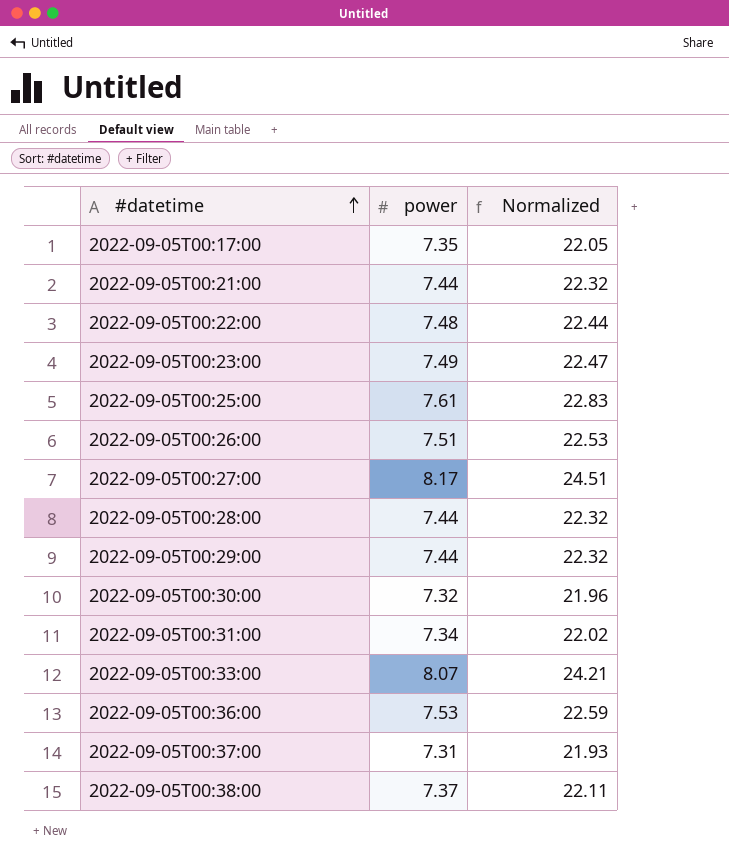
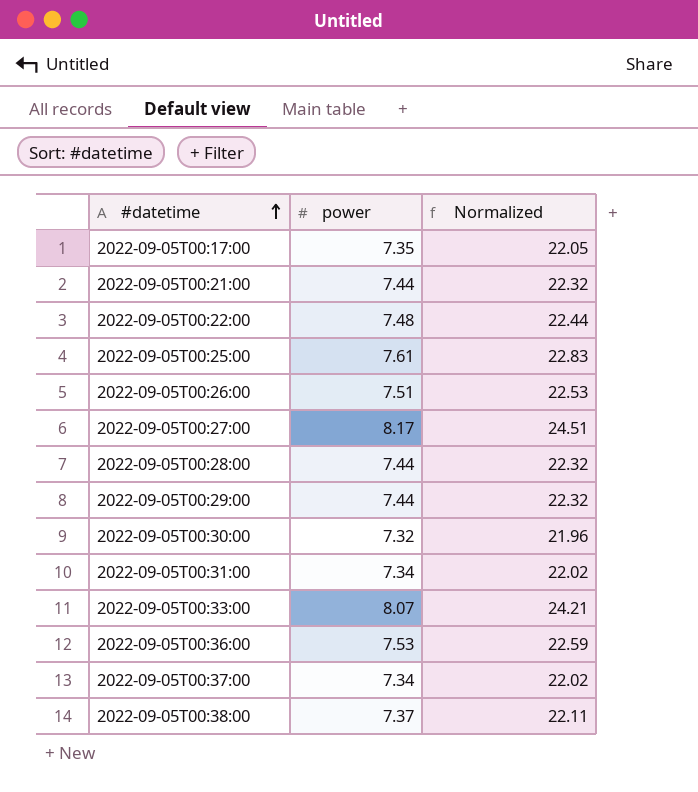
row 2022-09-05T00:23:00: 7.49 | 22.47 -> none
2022-09-05T00:37:00 | power: 7.31 -> 7.34
2022-09-05T00:37:00 | Normalized: 21.93 -> 22.02

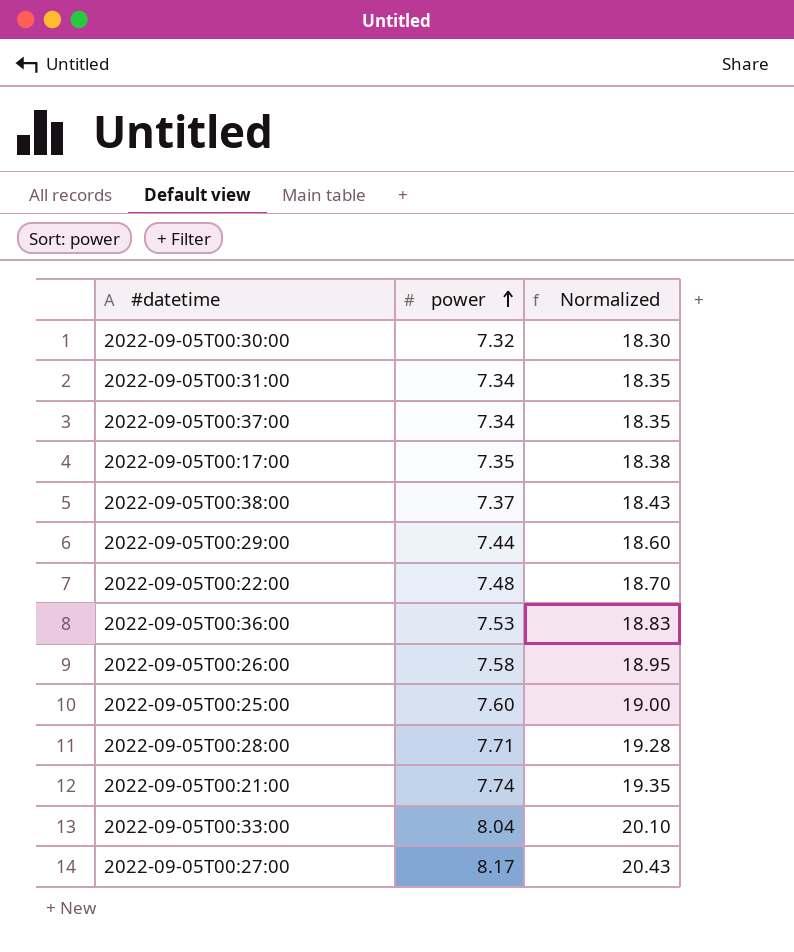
row order: #datetime ascending -> power ascending
column Normalized | formula: [power] * 3 -> [power] * 2.5
2022-09-05T00:26:00 | power: 7.51 -> 7.58
2022-09-05T00:25:00 | power: 7.61 -> 7.60
2022-09-05T00:28:00 | power: 7.44 -> 7.71
2022-09-05T00:21:00 | power: 7.44 -> 7.74
2022-09-05T00:33:00 | power: 8.07 -> 8.04

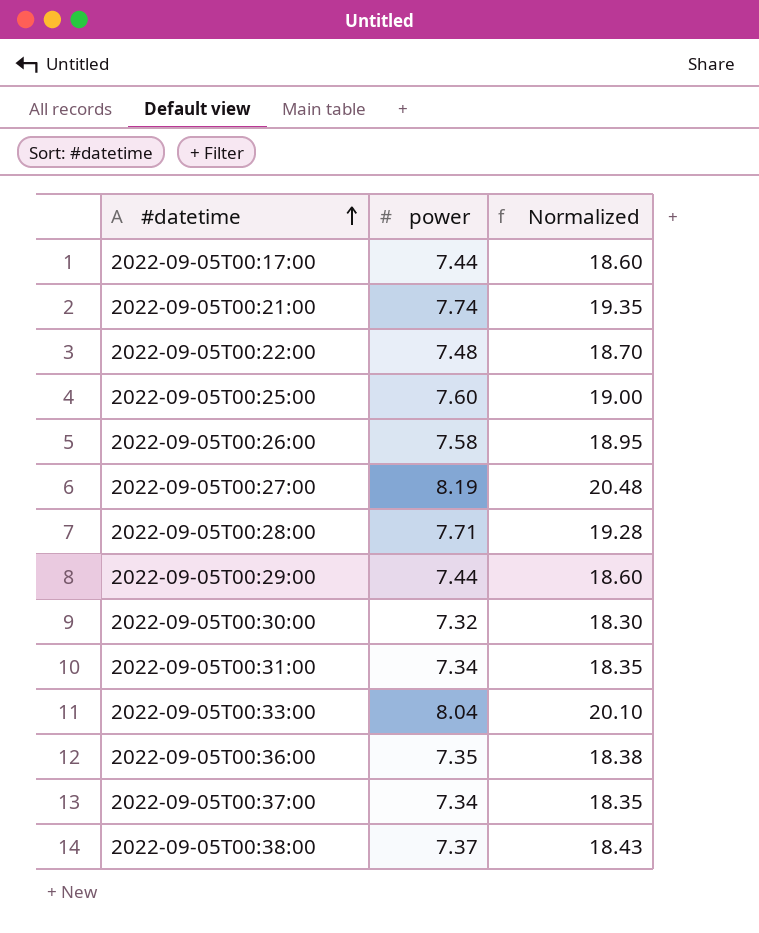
row order: power ascending -> #datetime ascending
2022-09-05T00:17:00 | power: 7.35 -> 7.44
2022-09-05T00:17:00 | Normalized: 18.38 -> 18.60
2022-09-05T00:27:00 | power: 8.17 -> 8.19
2022-09-05T00:27:00 | Normalized: 20.43 -> 20.48
2022-09-05T00:36:00 | power: 7.53 -> 7.35
2022-09-05T00:36:00 | Normalized: 18.83 -> 18.38

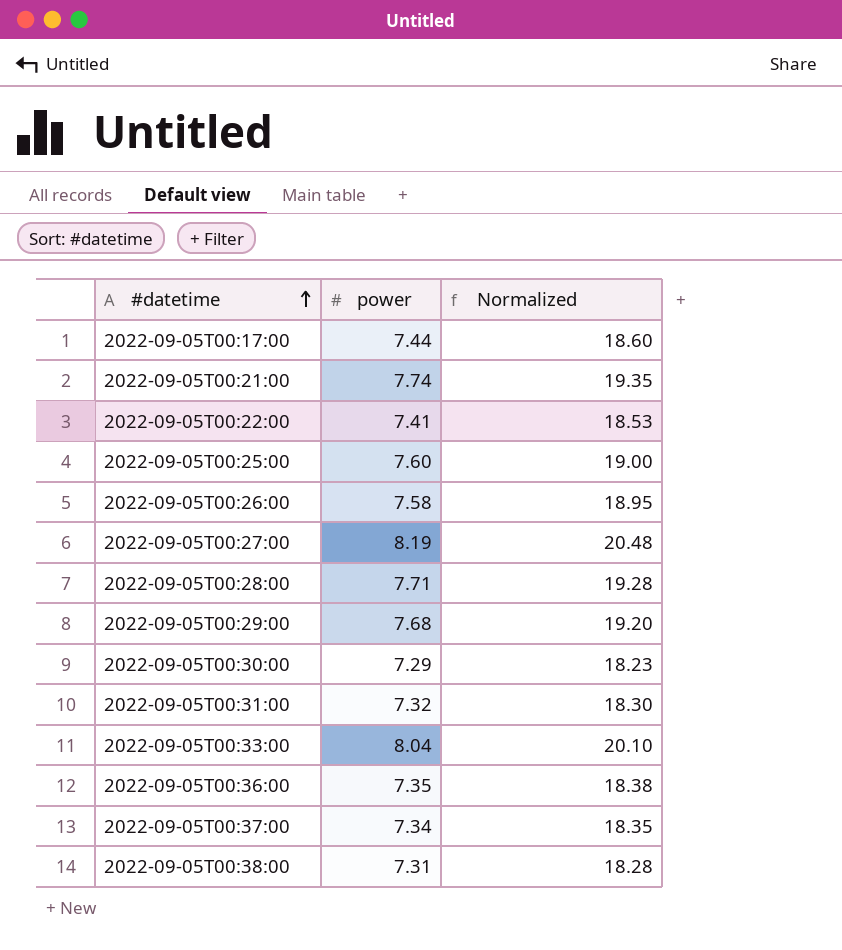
2022-09-05T00:22:00 | power: 7.48 -> 7.41
2022-09-05T00:22:00 | Normalized: 18.70 -> 18.53
2022-09-05T00:29:00 | power: 7.44 -> 7.68
2022-09-05T00:29:00 | Normalized: 18.60 -> 19.20
2022-09-05T00:30:00 | power: 7.32 -> 7.29
2022-09-05T00:30:00 | Normalized: 18.30 -> 18.23
2022-09-05T00:31:00 | power: 7.34 -> 7.32
2022-09-05T00:31:00 | Normalized: 18.35 -> 18.30
2022-09-05T00:38:00 | power: 7.37 -> 7.31
2022-09-05T00:38:00 | Normalized: 18.43 -> 18.28

